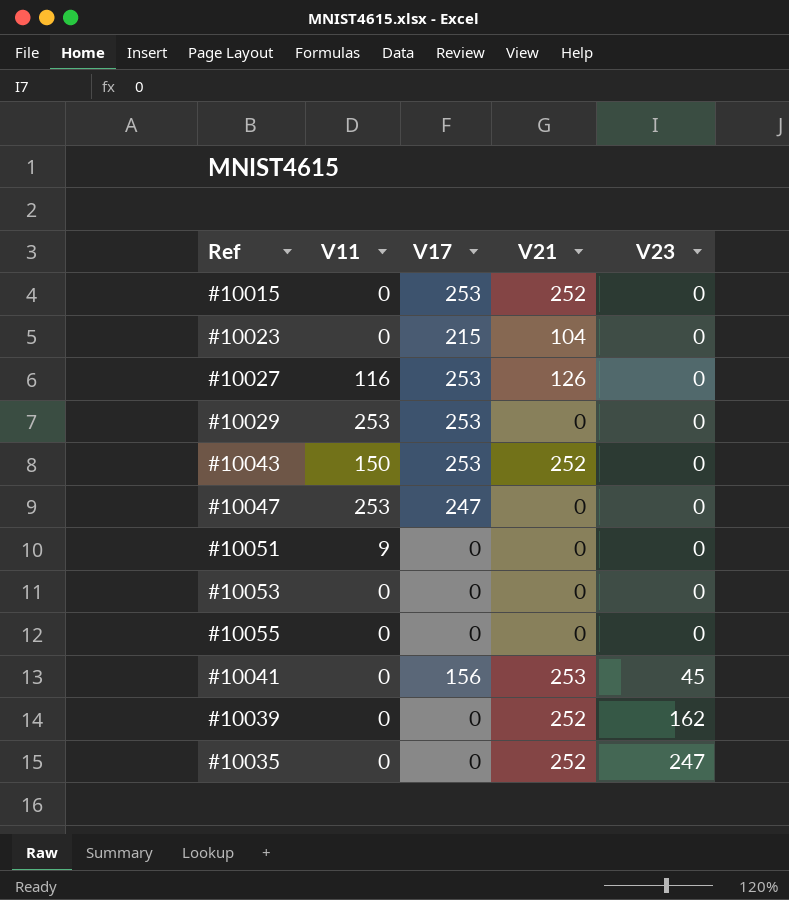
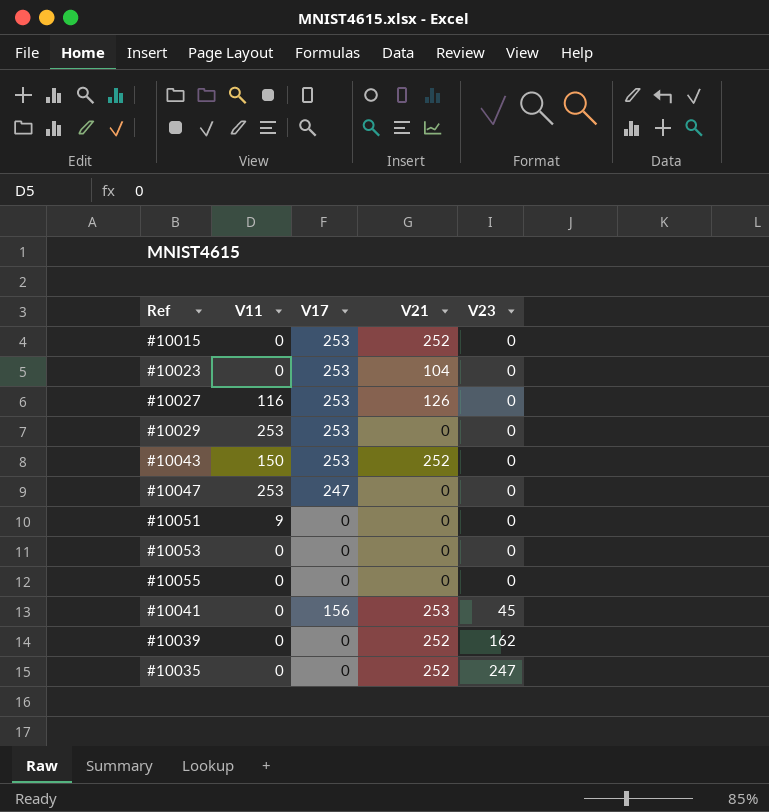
#10023 | V17: 215 -> 253

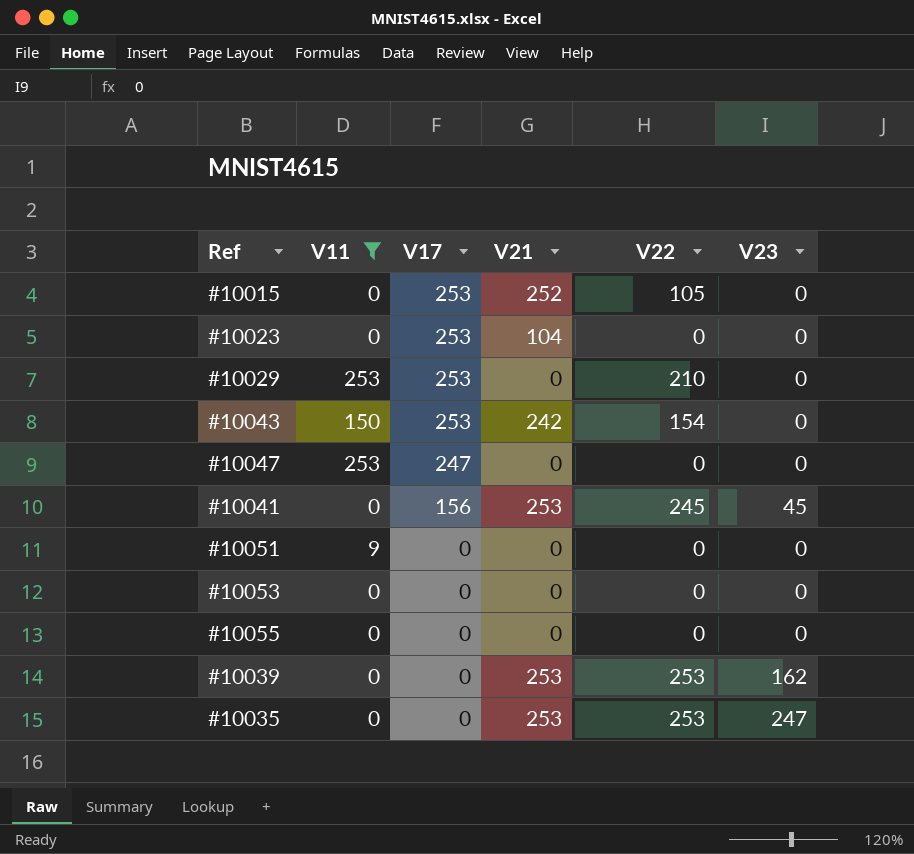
filter: none -> V11 != 116
row order: V23 ascending -> V17 descending
column V22 | position: none -> 5
#10043 | V21: 252 -> 242
#10039 | V21: 252 -> 253
#10035 | V21: 252 -> 253

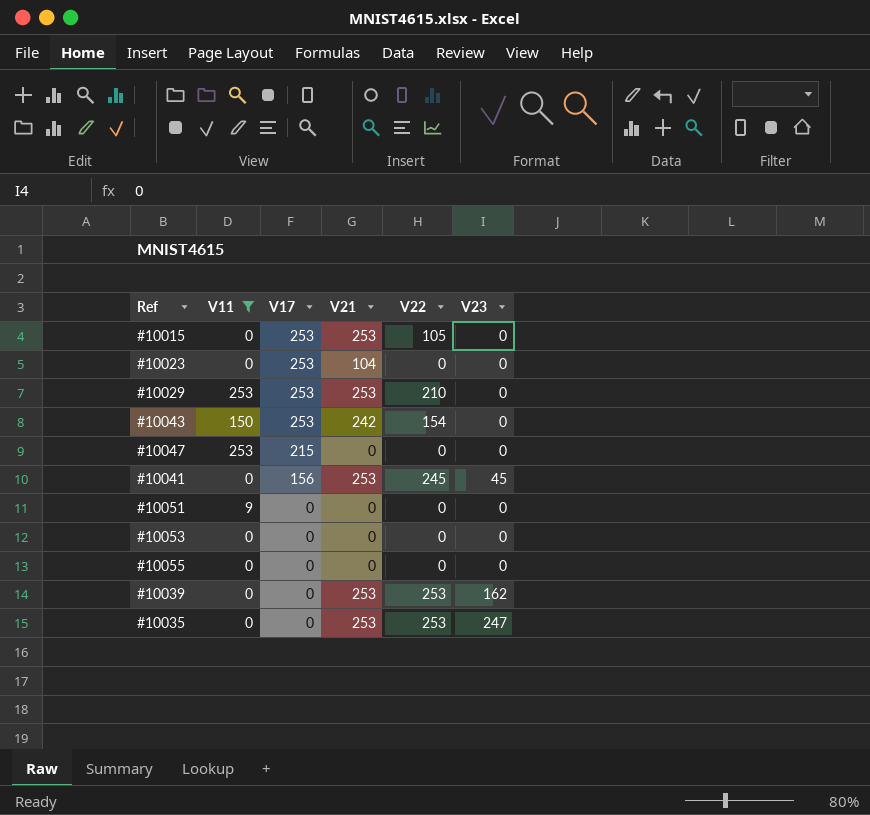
#10015 | V21: 252 -> 253
#10029 | V21: 0 -> 253
#10047 | V17: 247 -> 215

